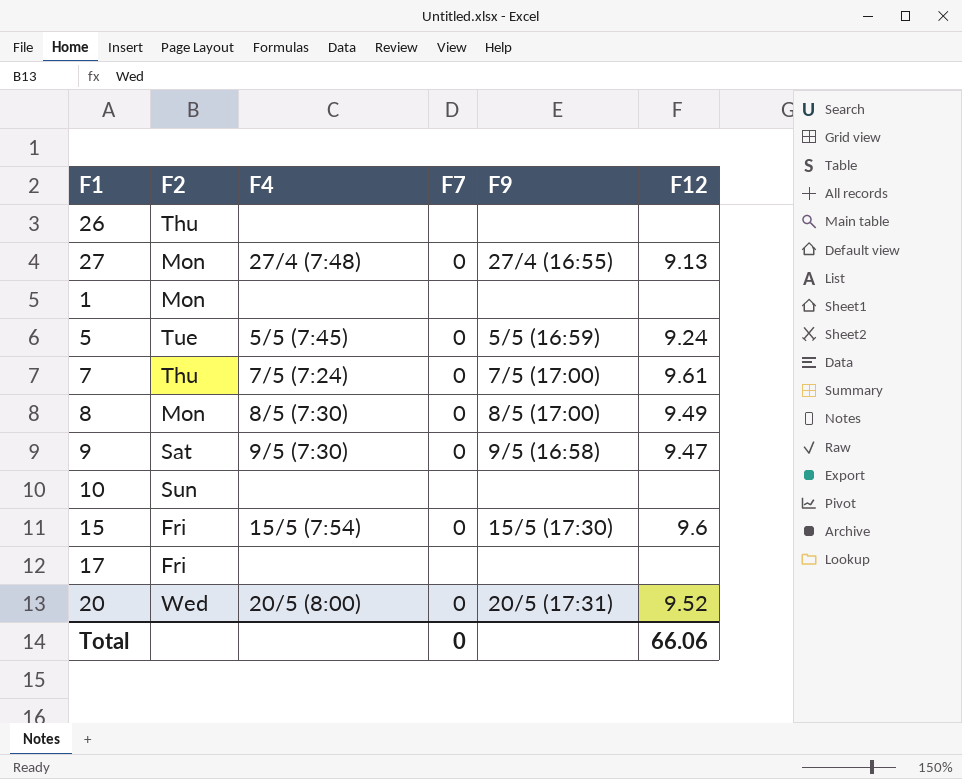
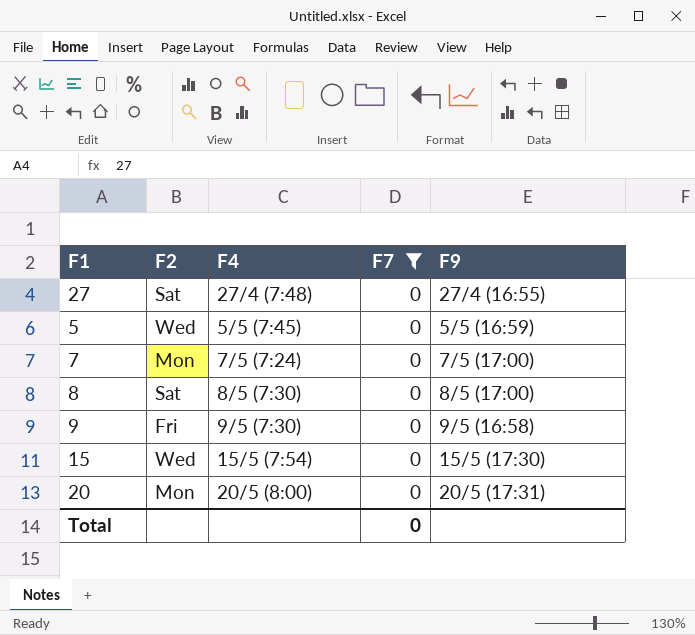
filter: none -> F7 = 0
column F12 | position: 6 -> none
27 | F2: Mon -> Sat
5 | F2: Tue -> Wed
7 | F2: Thu -> Mon
8 | F2: Mon -> Sat
9 | F2: Sat -> Fri
15 | F2: Fri -> Wed
20 | F2: Wed -> Mon

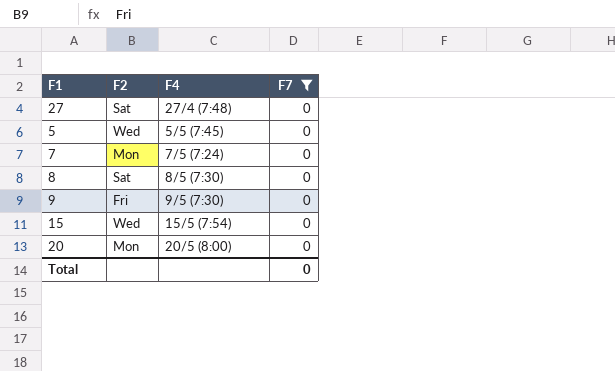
column F9 | position: 5 -> none

